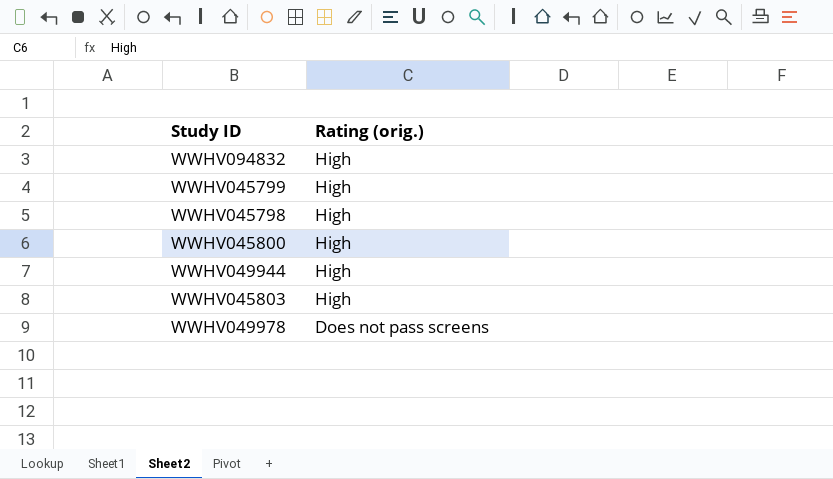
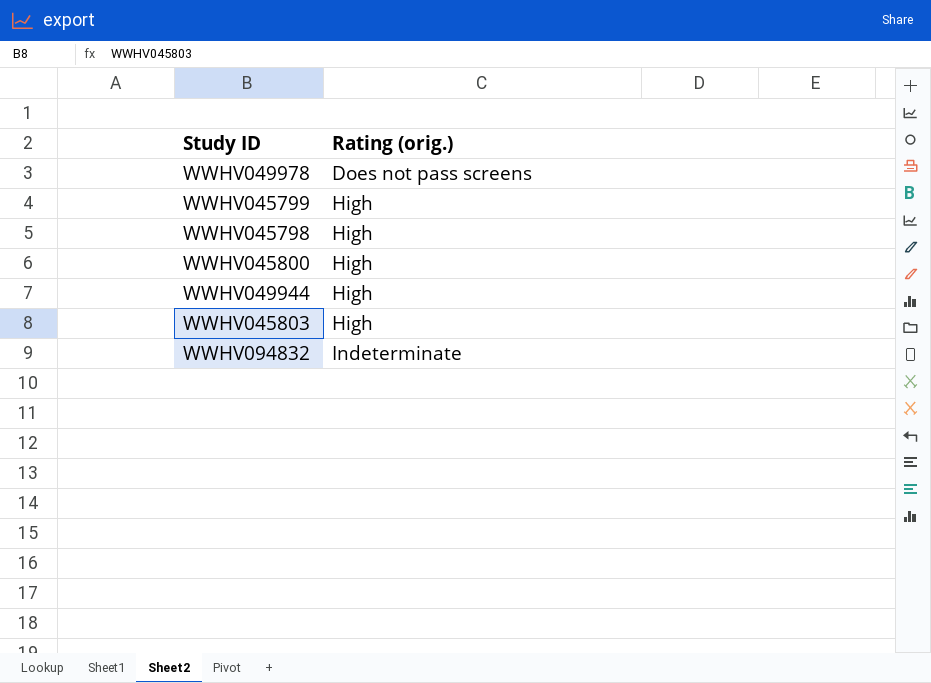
row order: Rating (orig.) descending -> Rating (orig.) ascending
WWHV094832 | Rating (orig.): High -> Indeterminate

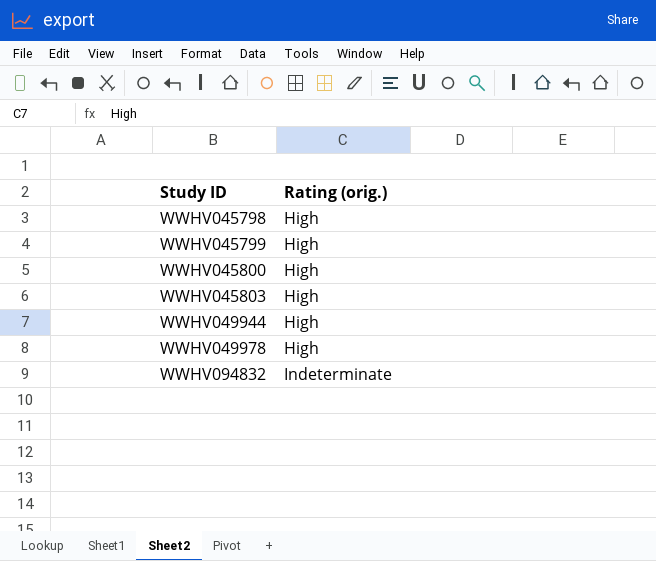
row order: Rating (orig.) ascending -> Study ID ascending
WWHV049978 | Rating (orig.): Does not pass screens -> High

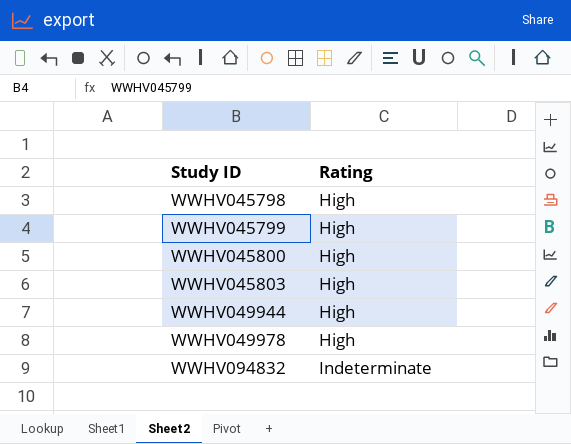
column name: Rating (orig.) -> Rating

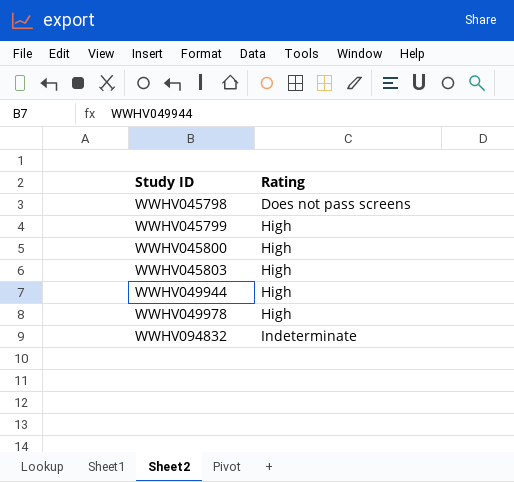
WWHV045798 | Rating: High -> Does not pass screens

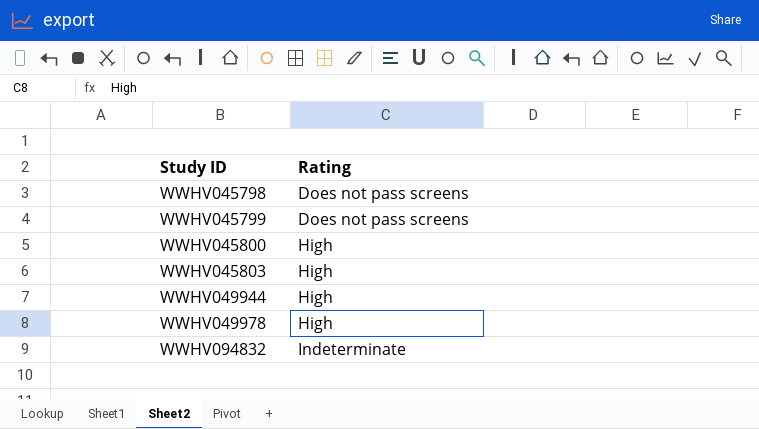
WWHV045799 | Rating: High -> Does not pass screens

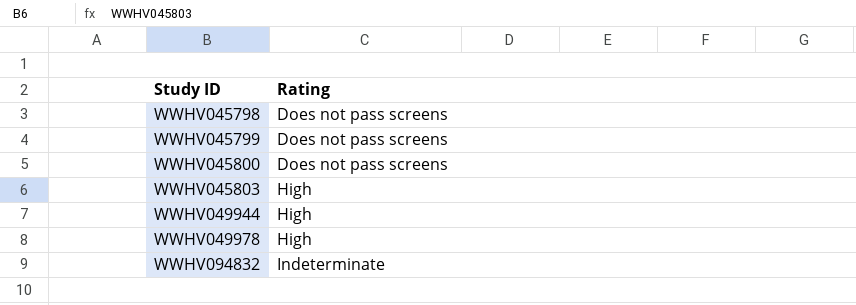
WWHV045800 | Rating: High -> Does not pass screens

